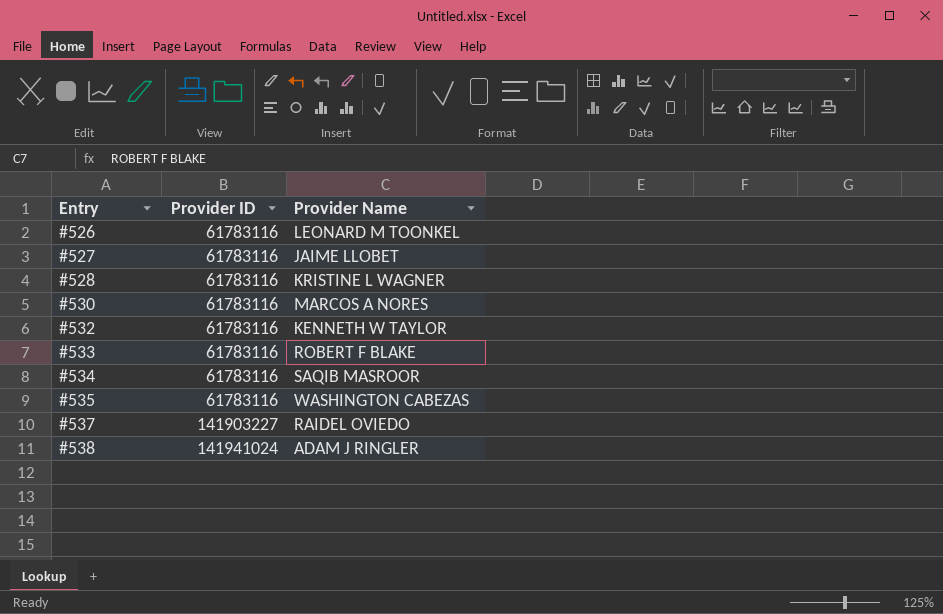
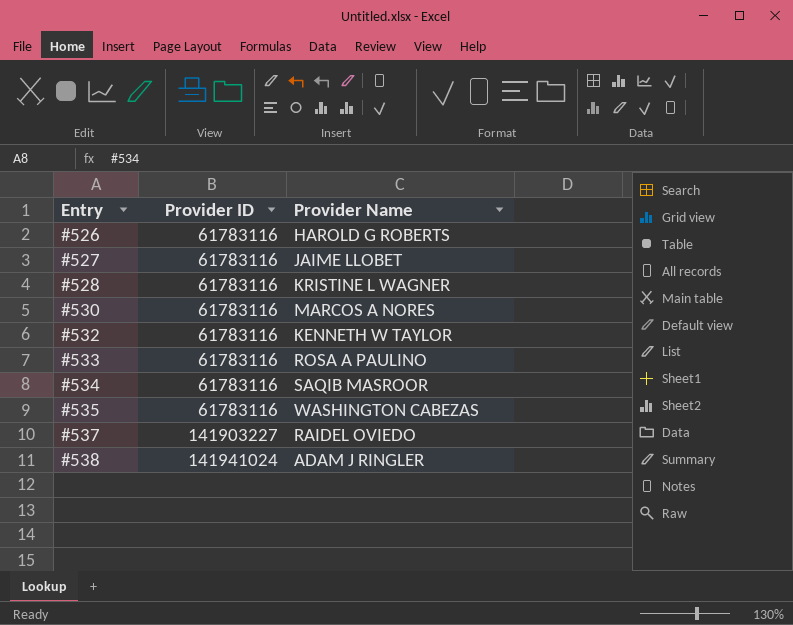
#526 | Provider Name: LEONARD M TOONKEL -> HAROLD G ROBERTS
#533 | Provider Name: ROBERT F BLAKE -> ROSA A PAULINO

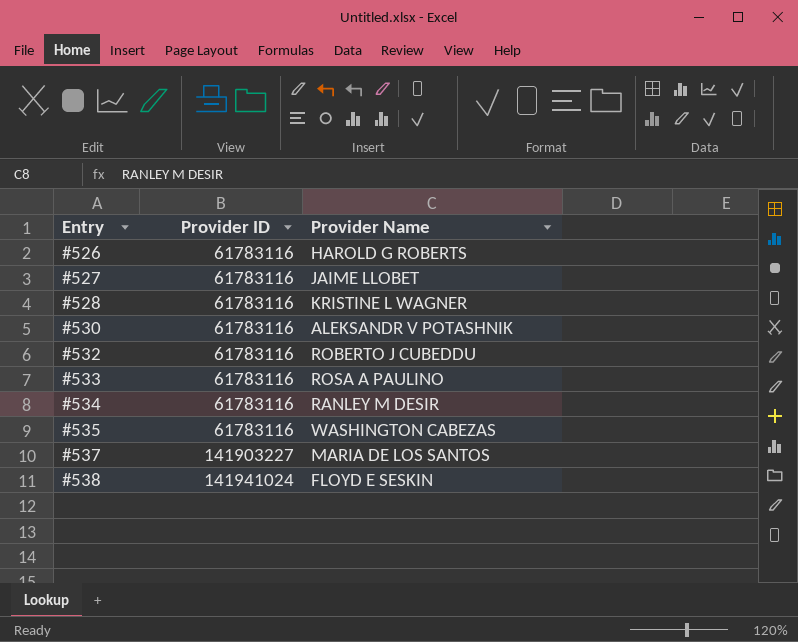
#530 | Provider Name: MARCOS A NORES -> ALEKSANDR V POTASHNIK
#532 | Provider Name: KENNETH W TAYLOR -> ROBERTO J CUBEDDU
#534 | Provider Name: SAQIB MASROOR -> RANLEY M DESIR
#537 | Provider Name: RAIDEL OVIEDO -> MARIA DE LOS SANTOS
#538 | Provider Name: ADAM J RINGLER -> FLOYD E SESKIN

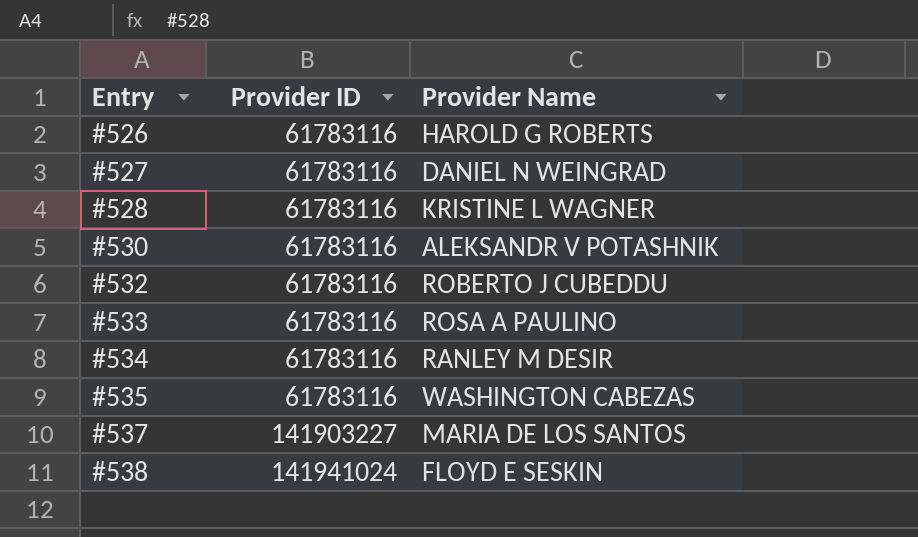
#527 | Provider Name: JAIME LLOBET -> DANIEL N WEINGRAD

